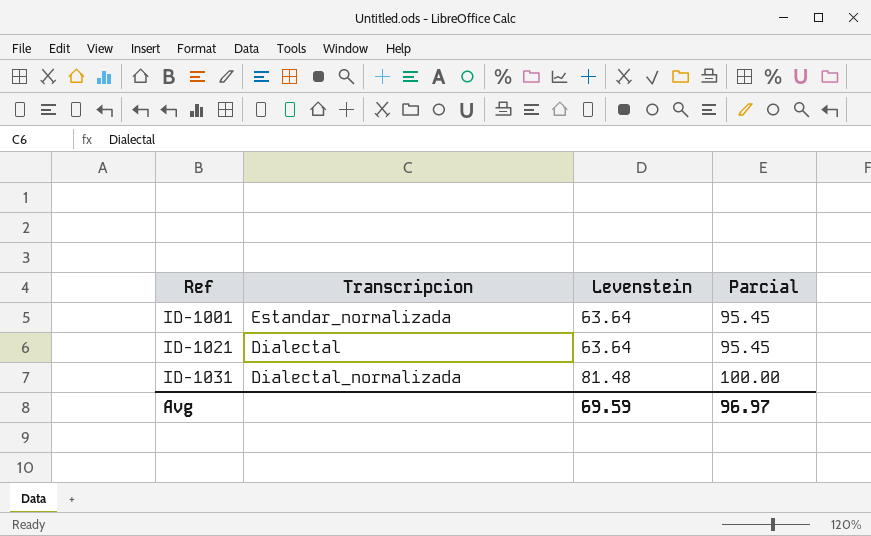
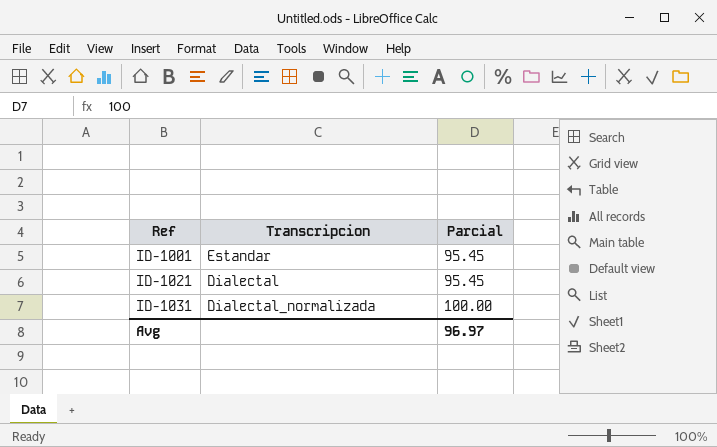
column Levenstein | position: 3 -> none
ID-1001 | Transcripcion: Estandar_normalizada -> Estandar

